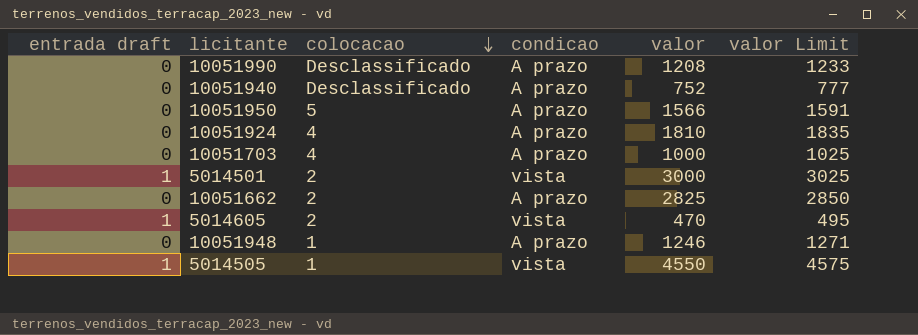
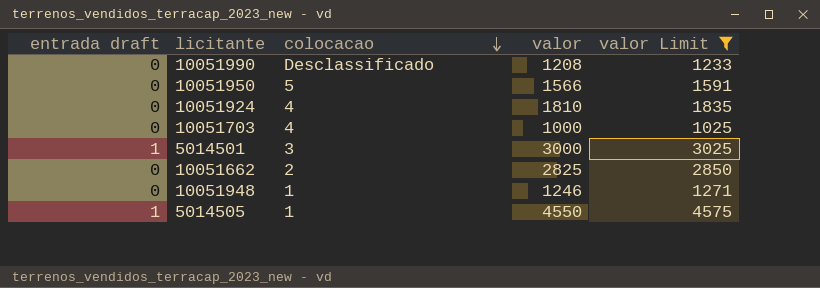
filter: none -> valor Limit >= 1025
column condicao | position: 4 -> none
5014501 | colocacao: 2 -> 3

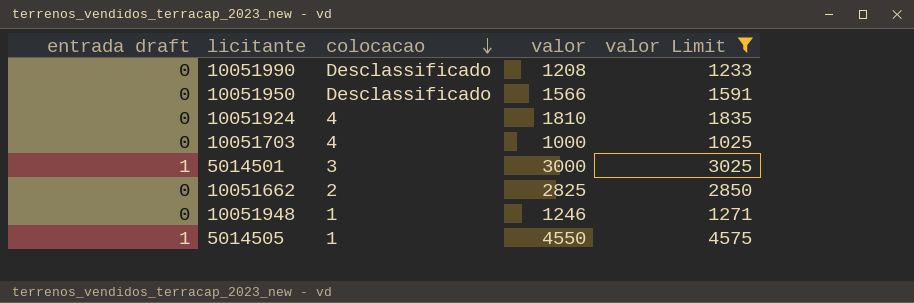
10051950 | colocacao: 5 -> Desclassificado

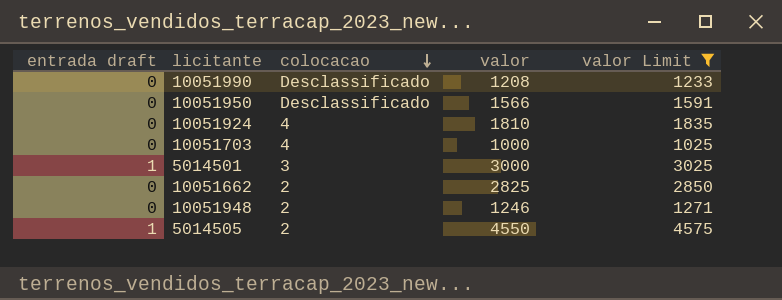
10051948 | colocacao: 1 -> 2
5014505 | colocacao: 1 -> 2

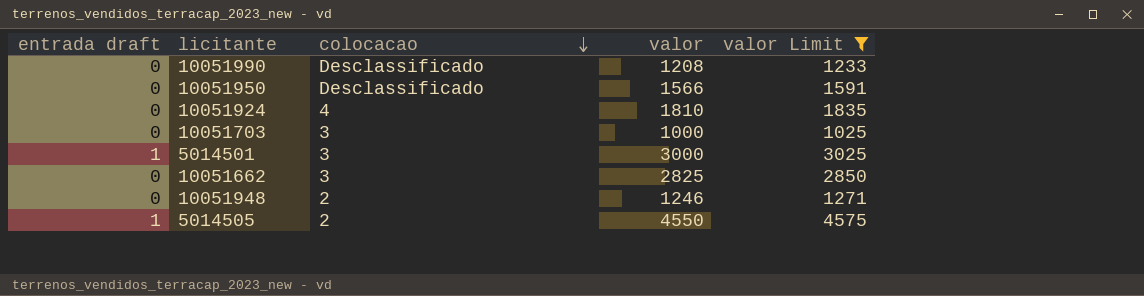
10051703 | colocacao: 4 -> 3
10051662 | colocacao: 2 -> 3

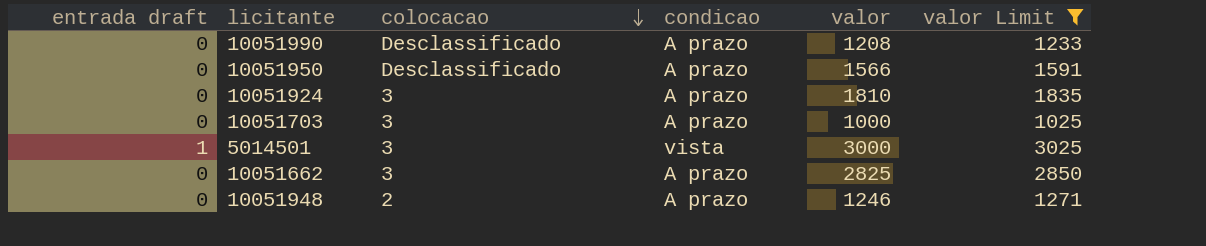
column condicao | position: none -> 4
row 5014505: 1 | 2 | 4550 | 4575 -> none
10051924 | colocacao: 4 -> 3

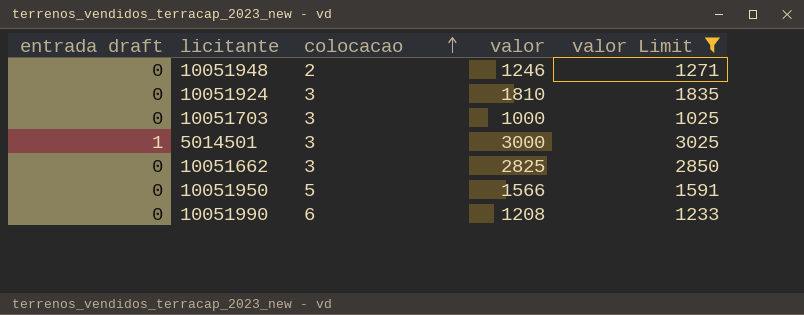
row order: colocacao descending -> colocacao ascending
column condicao | position: 4 -> none
10051950 | colocacao: Desclassificado -> 5
10051990 | colocacao: Desclassificado -> 6

